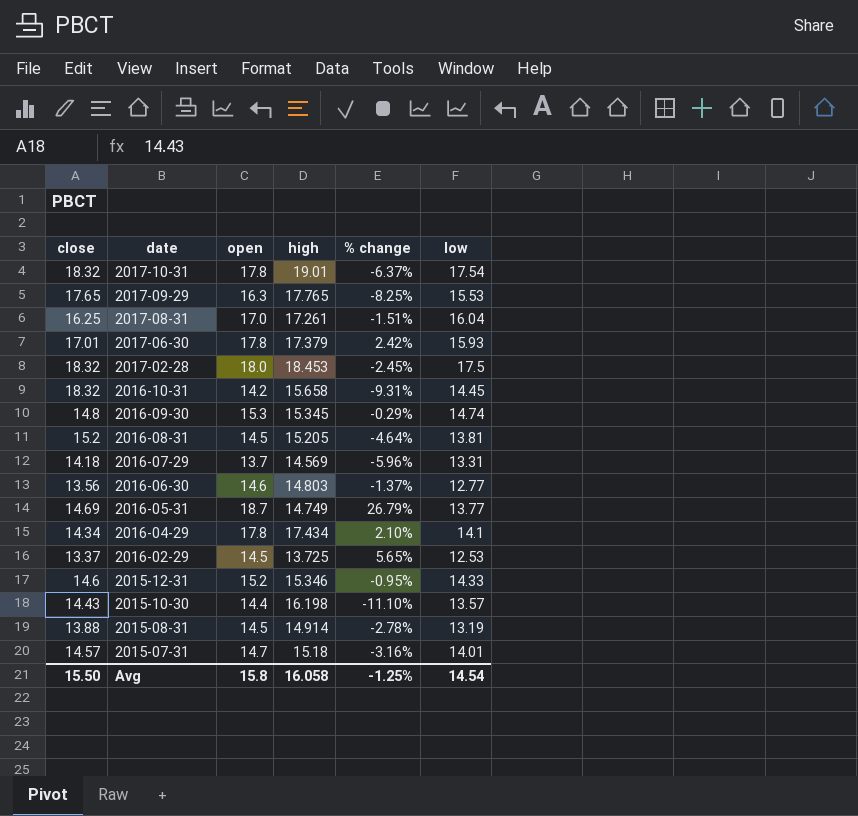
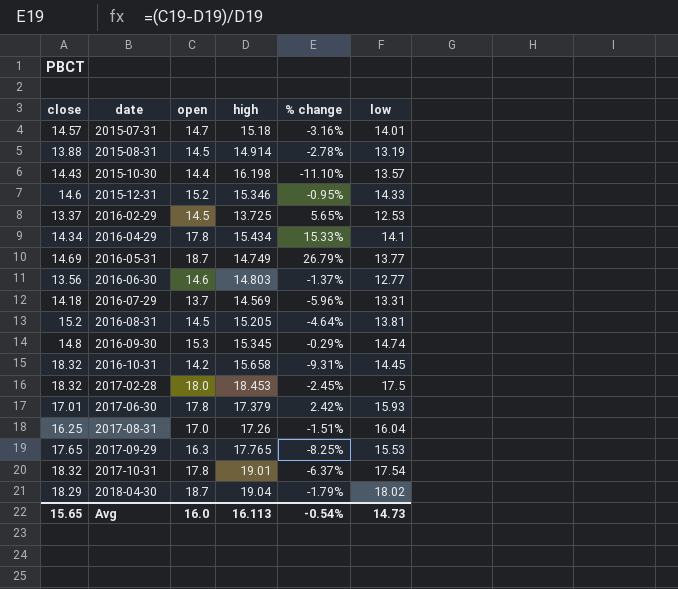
row order: date descending -> date ascending
2016-04-29 | high: 17.434 -> 15.434
2016-04-29 | % change: 2.10% -> 15.33%
2017-08-31 | high: 17.261 -> 17.26
row 2018-04-30: none -> 18.29 | 18.7 | 19.04 | -1.79% | 18.02
Avg | close: 15.50 -> 15.65
Avg | open: 15.8 -> 16.0
Avg | high: 16.058 -> 16.113
Avg | % change: -1.25% -> -0.54%
Avg | low: 14.54 -> 14.73

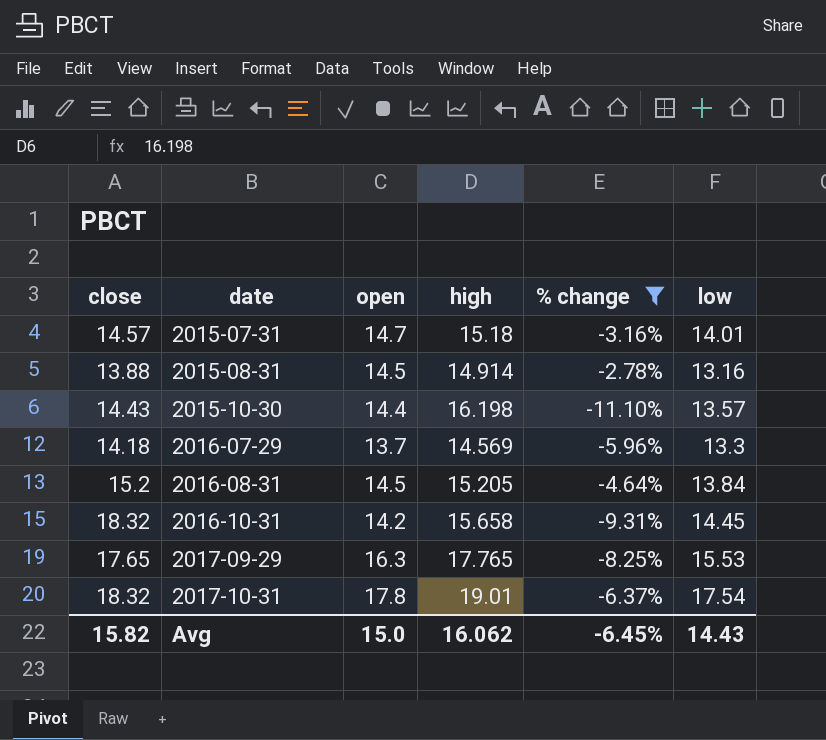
filter: none -> % change <= -2.78%
2015-08-31 | low: 13.19 -> 13.16
2016-07-29 | low: 13.31 -> 13.3
2016-08-31 | low: 13.81 -> 13.84
Avg | close: 15.65 -> 15.82
Avg | open: 16.0 -> 15.0
Avg | high: 16.113 -> 16.062
Avg | % change: -0.54% -> -6.45%
Avg | low: 14.73 -> 14.43

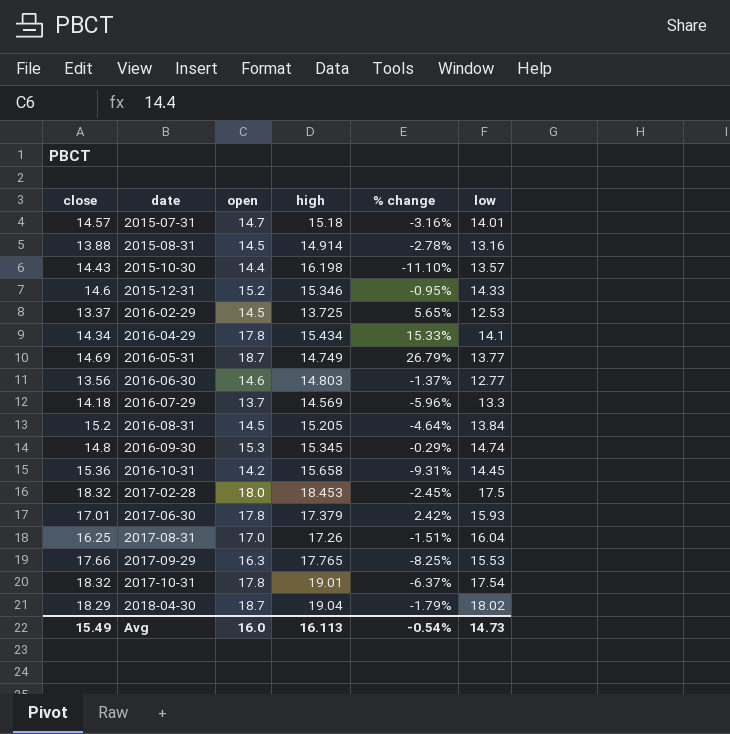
filter: % change <= -2.78% -> none
2016-10-31 | close: 18.32 -> 15.36
2017-09-29 | close: 17.65 -> 17.66
Avg | close: 15.82 -> 15.49
Avg | open: 15.0 -> 16.0
Avg | high: 16.062 -> 16.113
Avg | % change: -6.45% -> -0.54%
Avg | low: 14.43 -> 14.73

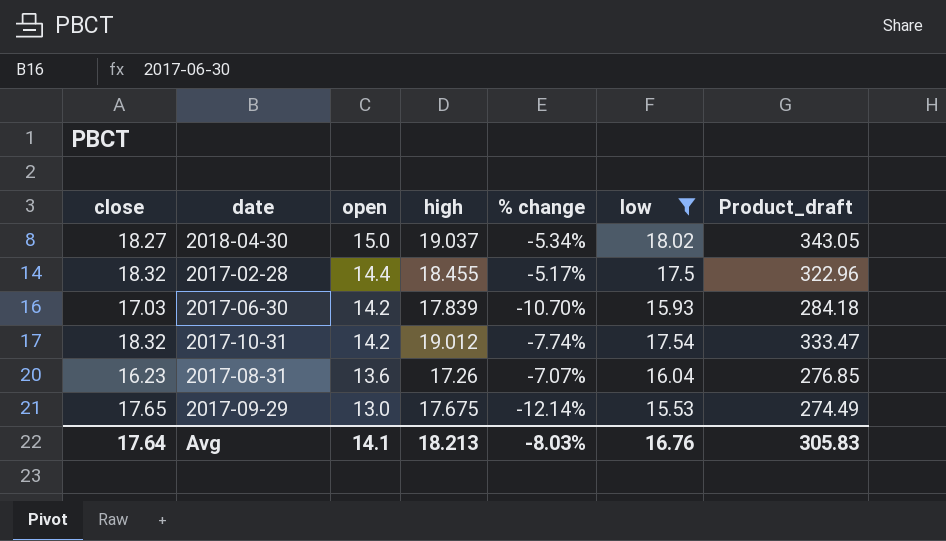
filter: none -> low >= 15.53
row order: date ascending -> open descending
column % change | formula: ([open] - [high]) / [high] -> ([low] - [high]) / [high]
column Product_draft | formula: none -> [high] * [low]
2018-04-30 | close: 18.29 -> 18.27
2018-04-30 | open: 18.7 -> 15.0
2018-04-30 | high: 19.04 -> 19.037
2017-02-28 | open: 18.0 -> 14.4
2017-02-28 | high: 18.453 -> 18.455
2017-06-30 | close: 17.01 -> 17.03
2017-06-30 | open: 17.8 -> 14.2
2017-06-30 | high: 17.379 -> 17.839
2017-10-31 | open: 17.8 -> 14.2
2017-10-31 | high: 19.01 -> 19.012
2017-08-31 | close: 16.25 -> 16.23
2017-08-31 | open: 17.0 -> 13.6
2017-09-29 | close: 17.66 -> 17.65
2017-09-29 | open: 16.3 -> 13.0
2017-09-29 | high: 17.765 -> 17.675
Avg | close: 15.49 -> 17.64
Avg | open: 16.0 -> 14.1
Avg | high: 16.113 -> 18.213
Avg | % change: -0.54% -> -8.03%
Avg | low: 14.73 -> 16.76

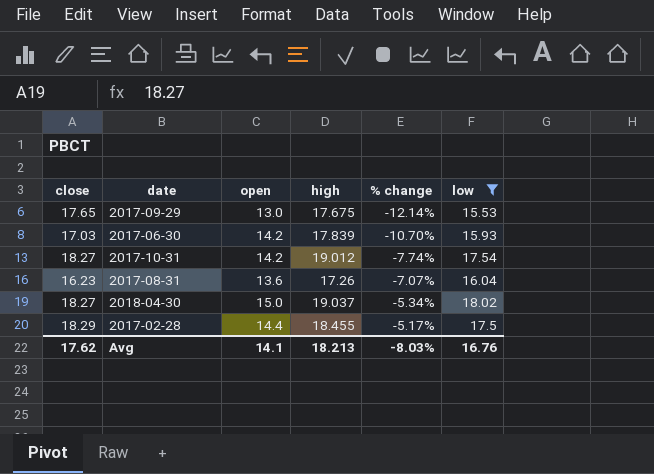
row order: open descending -> % change ascending
column Product_draft | formula: [high] * [low] -> none
2017-10-31 | close: 18.32 -> 18.27
2017-02-28 | close: 18.32 -> 18.29
Avg | close: 17.64 -> 17.62

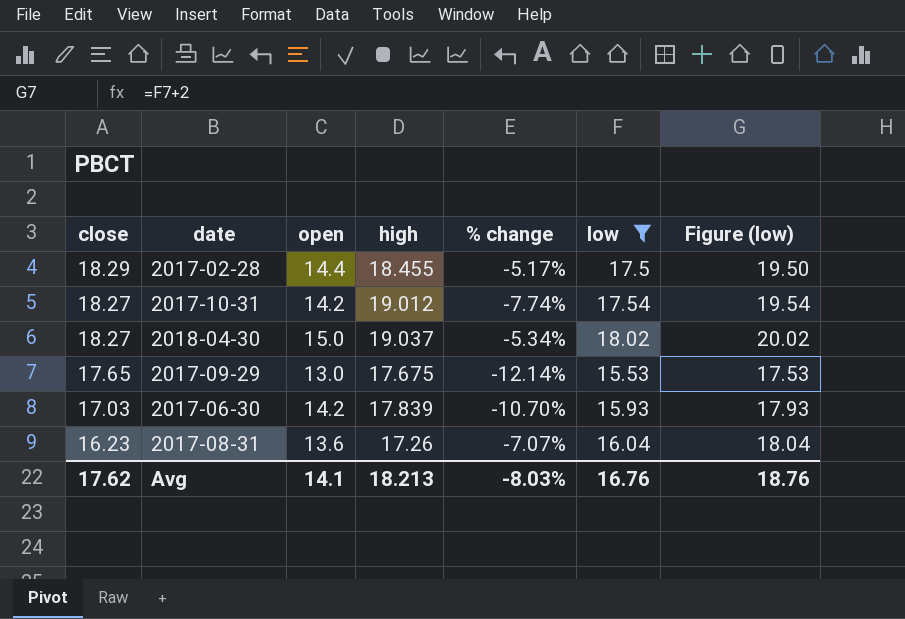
row order: % change ascending -> close descending
column Figure (low) | formula: none -> [low] + 2

